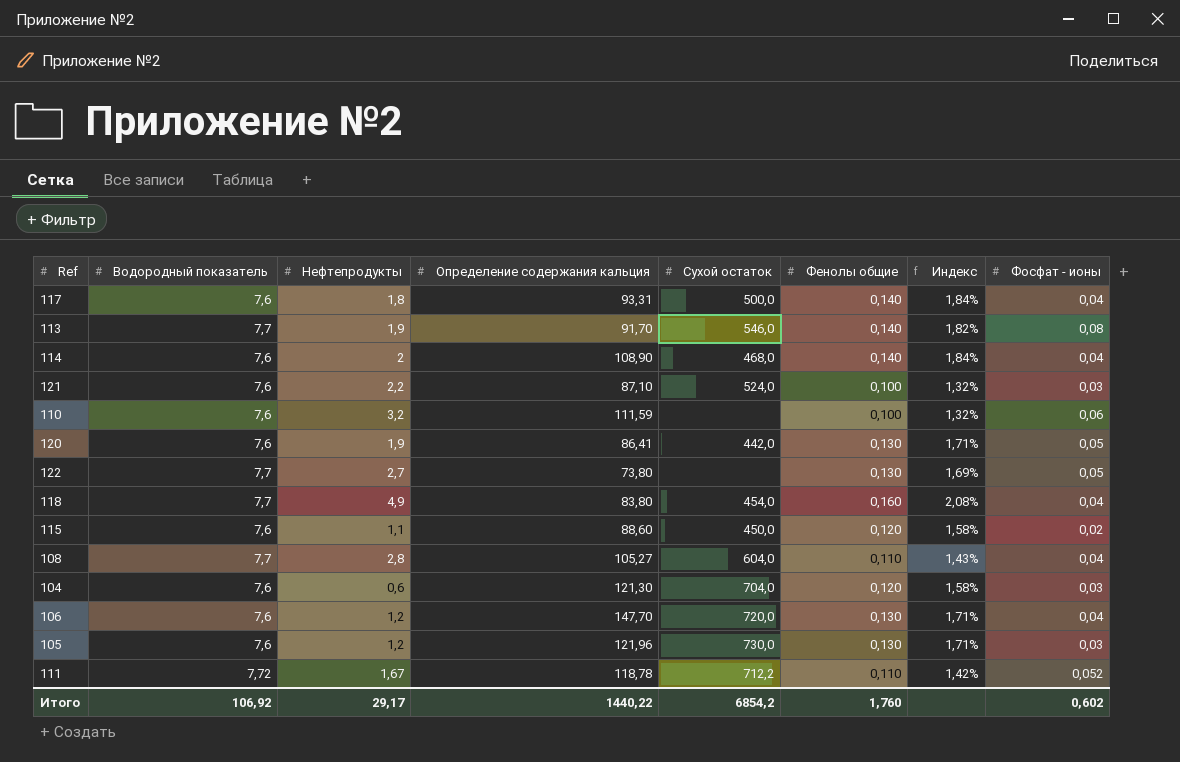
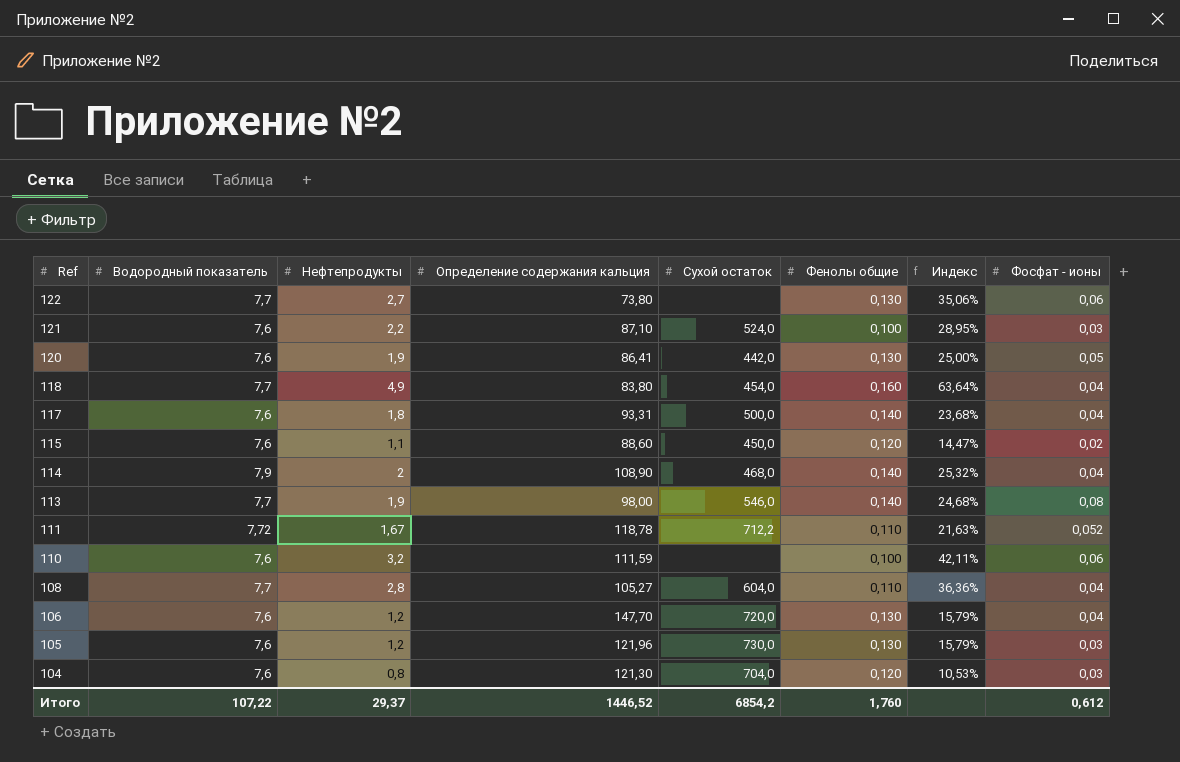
row order: none -> Ref descending
column Индекс | formula: [Фенолы общие] / [Водородный показатель] -> [Нефтепродукты] / [Водородный показатель]
122 | Фосфат - ионы: 0,05 -> 0,06
114 | Водородный показатель: 7,6 -> 7,9
113 | Определение содержания кальция: 91,70 -> 98,00
104 | Нефтепродукты: 0,6 -> 0,8
Итого | Водородный показатель: 106,92 -> 107,22
Итого | Нефтепродукты: 29,17 -> 29,37
Итого | Определение содержания кальция: 1440,22 -> 1446,52
Итого | Фосфат - ионы: 0,602 -> 0,612

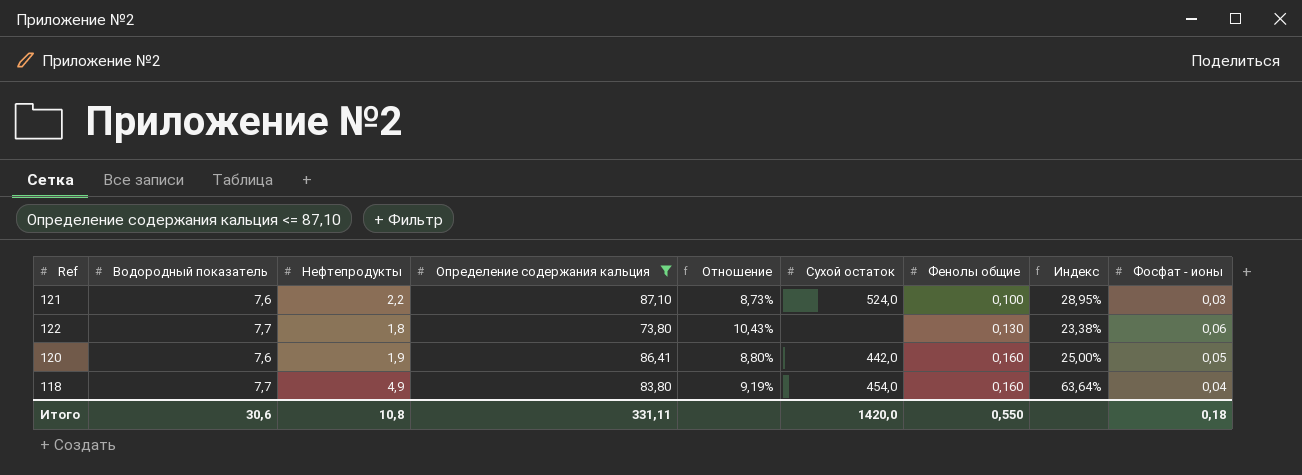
filter: none -> Определение содержания кальция <= 87,10
row order: Ref descending -> Фенолы общие ascending
column Отношение | formula: none -> [Водородный показатель] / [Определение содержания кальция]
122 | Нефтепродукты: 2,7 -> 1,8
122 | Индекс: 35,06% -> 23,38%
120 | Фенолы общие: 0,130 -> 0,160
Итого | Водородный показатель: 107,22 -> 30,6
Итого | Нефтепродукты: 29,37 -> 10,8
Итого | Определение содержания кальция: 1446,52 -> 331,11
Итого | Сухой остаток: 6854,2 -> 1420,0
Итого | Фенолы общие: 1,760 -> 0,550
Итого | Фосфат - ионы: 0,612 -> 0,18

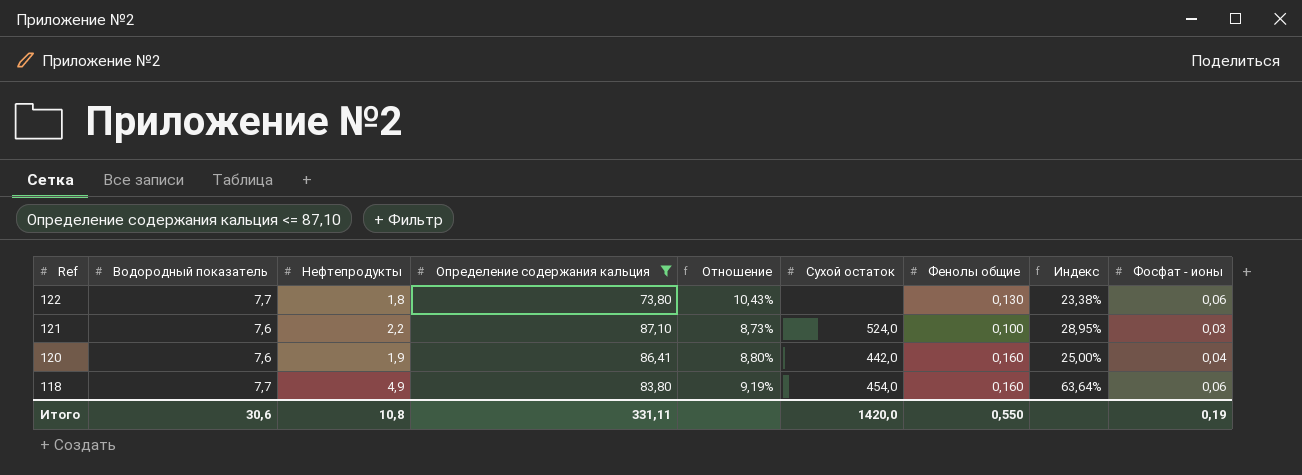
row order: Фенолы общие ascending -> Ref descending
120 | Фосфат - ионы: 0,05 -> 0,04
118 | Фосфат - ионы: 0,04 -> 0,06
Итого | Фосфат - ионы: 0,18 -> 0,19

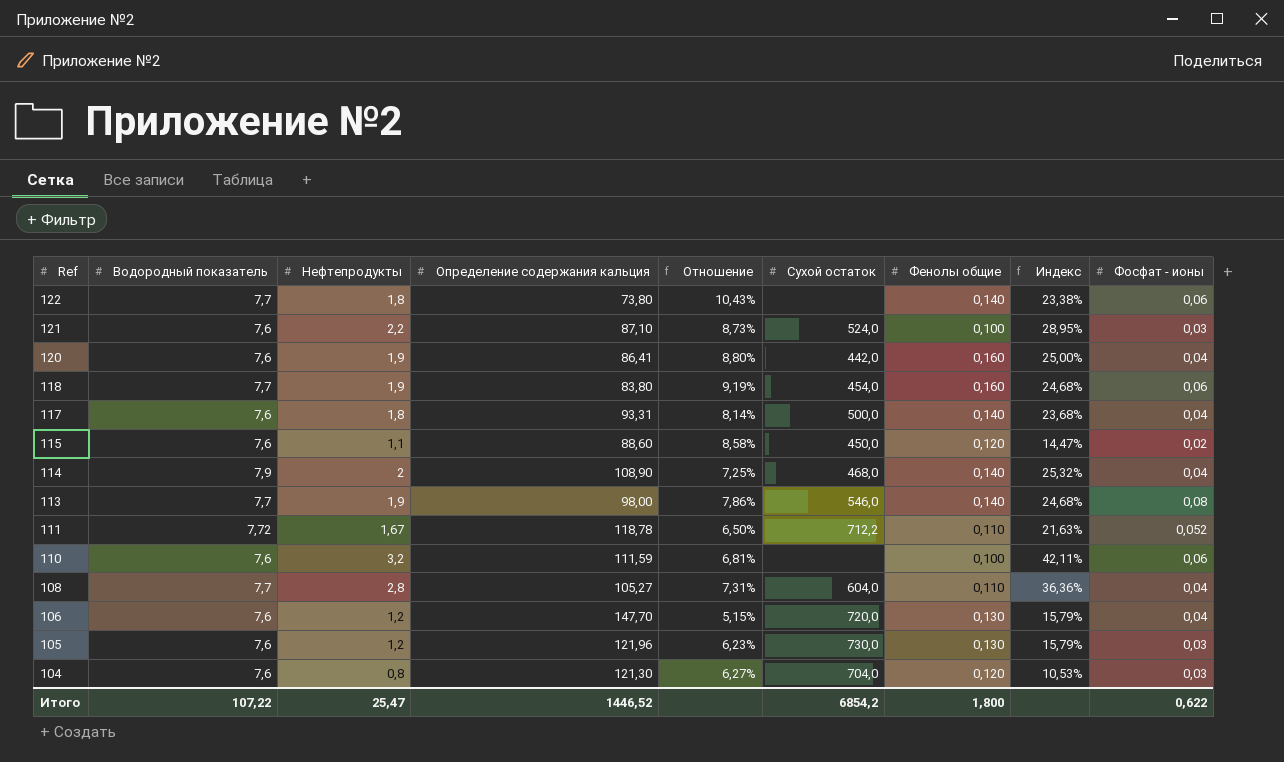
filter: Определение содержания кальция <= 87,10 -> none
122 | Фенолы общие: 0,130 -> 0,140
118 | Нефтепродукты: 4,9 -> 1,9
118 | Индекс: 63,64% -> 24,68%
Итого | Водородный показатель: 30,6 -> 107,22
Итого | Нефтепродукты: 10,8 -> 25,47
Итого | Определение содержания кальция: 331,11 -> 1446,52
Итого | Сухой остаток: 1420,0 -> 6854,2
Итого | Фенолы общие: 0,550 -> 1,800
Итого | Фосфат - ионы: 0,19 -> 0,622

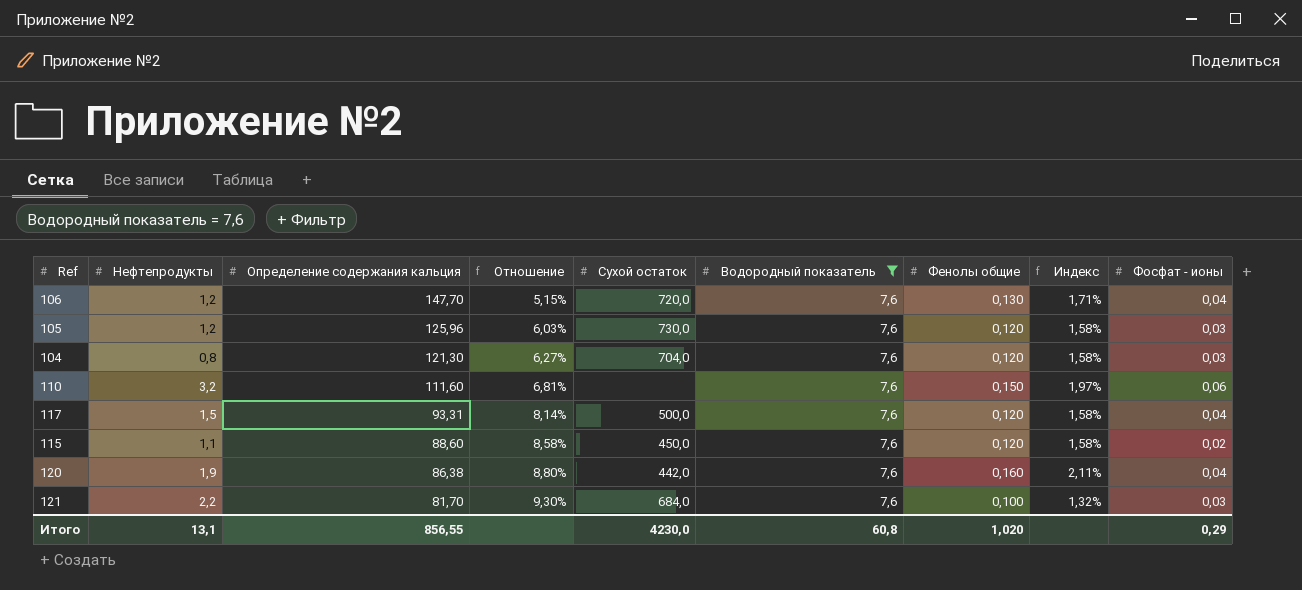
filter: none -> Водородный показатель = 7,6
row order: Ref descending -> Определение содержания кальция descending
column Водородный показатель | position: 2 -> 6
column Индекс | formula: [Нефтепродукты] / [Водородный показатель] -> [Фенолы общие] / [Водородный показатель]
105 | Определение содержания кальция: 121,96 -> 125,96
105 | Отношение: 6,23% -> 6,03%
105 | Фенолы общие: 0,130 -> 0,120
110 | Определение содержания кальция: 111,59 -> 111,60
110 | Фенолы общие: 0,100 -> 0,150
117 | Нефтепродукты: 1,8 -> 1,5
117 | Фенолы общие: 0,140 -> 0,120
120 | Определение содержания кальция: 86,41 -> 86,38
121 | Определение содержания кальция: 87,10 -> 81,70
121 | Отношение: 8,73% -> 9,30%
121 | Сухой остаток: 524,0 -> 684,0
Итого | Нефтепродукты: 25,47 -> 13,1
Итого | Определение содержания кальция: 1446,52 -> 856,55
Итого | Сухой остаток: 6854,2 -> 4230,0
Итого | Водородный показатель: 107,22 -> 60,8
Итого | Фенолы общие: 1,800 -> 1,020
Итого | Фосфат - ионы: 0,622 -> 0,29

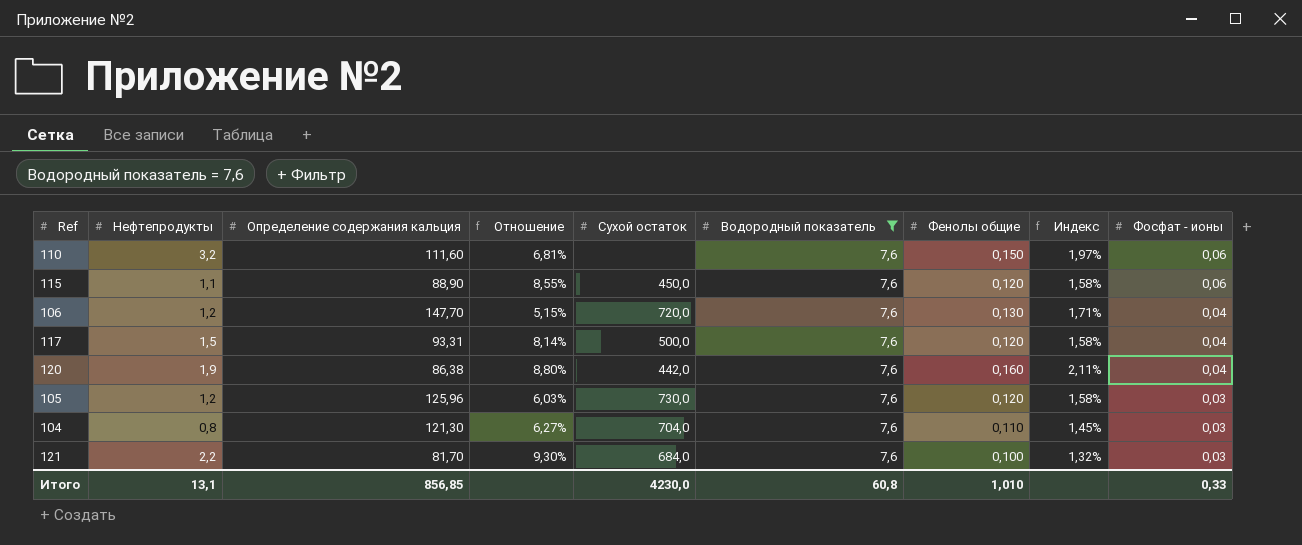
row order: Определение содержания кальция descending -> Фосфат - ионы descending
115 | Определение содержания кальция: 88,60 -> 88,90
115 | Отношение: 8,58% -> 8,55%
115 | Фосфат - ионы: 0,02 -> 0,06
104 | Фенолы общие: 0,120 -> 0,110
104 | Индекс: 1,58% -> 1,45%
Итого | Определение содержания кальция: 856,55 -> 856,85
Итого | Фенолы общие: 1,020 -> 1,010
Итого | Фосфат - ионы: 0,29 -> 0,33

